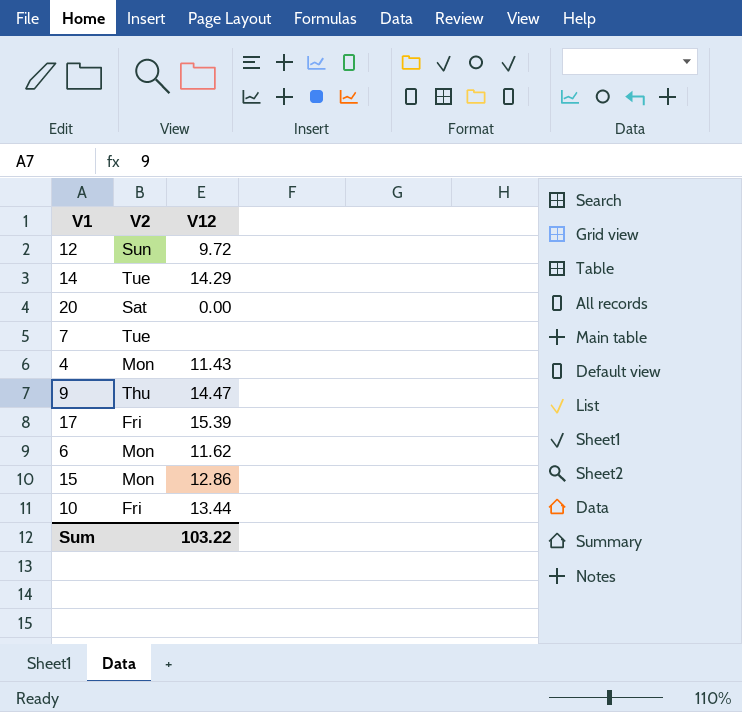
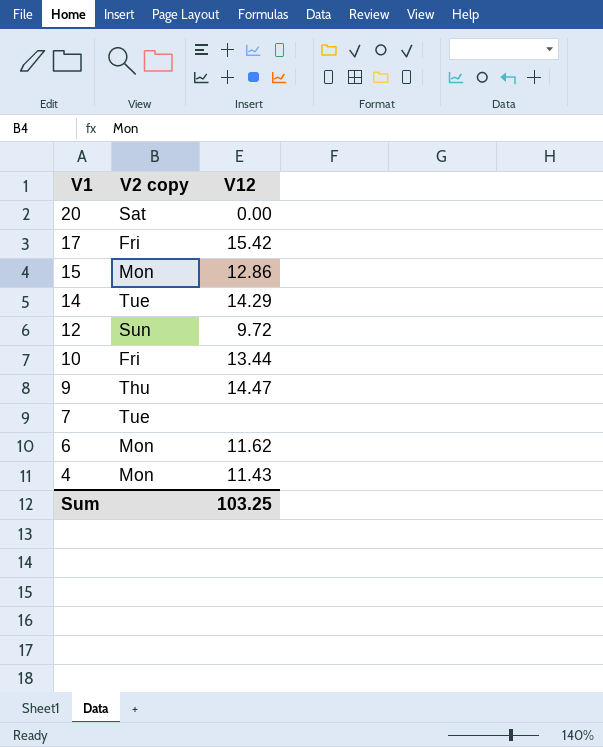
row order: none -> V1 descending
column name: V2 -> V2 copy
17 | V12: 15.39 -> 15.42
Sum | V12: 103.22 -> 103.25

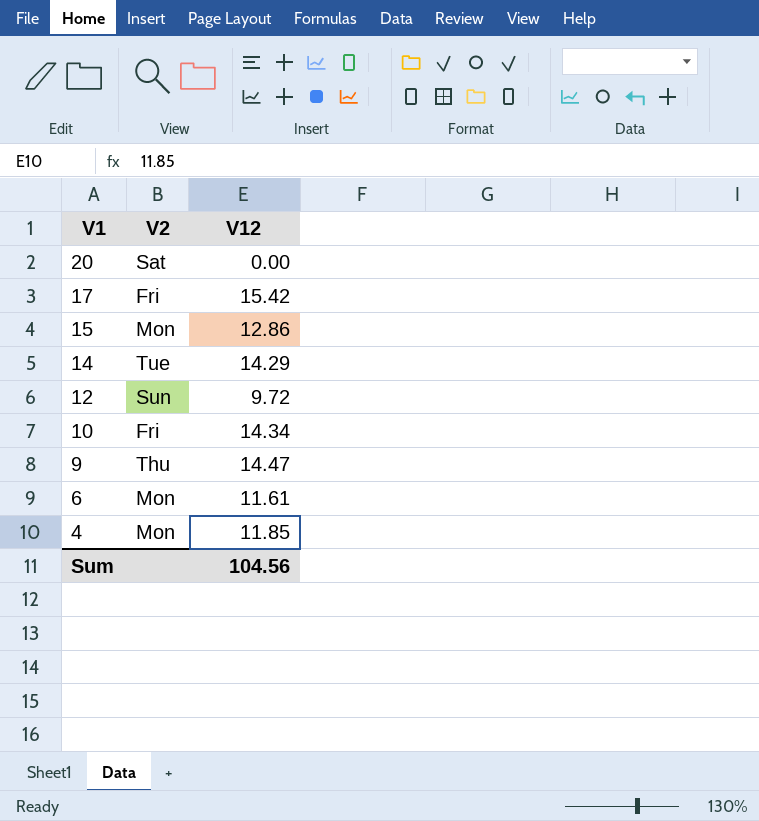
column name: V2 copy -> V2
row 7: Tue | none -> none
10 | V12: 13.44 -> 14.34
6 | V12: 11.62 -> 11.61
4 | V12: 11.43 -> 11.85
Sum | V12: 103.25 -> 104.56

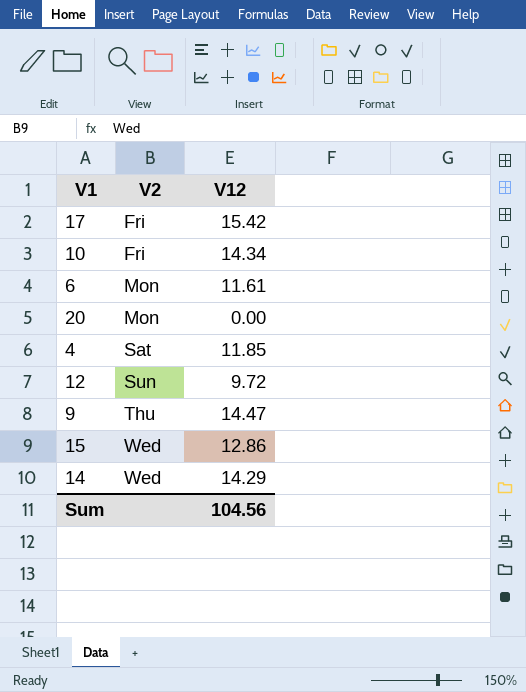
row order: V1 descending -> V2 ascending
20 | V2: Sat -> Mon
4 | V2: Mon -> Sat
15 | V2: Mon -> Wed
14 | V2: Tue -> Wed

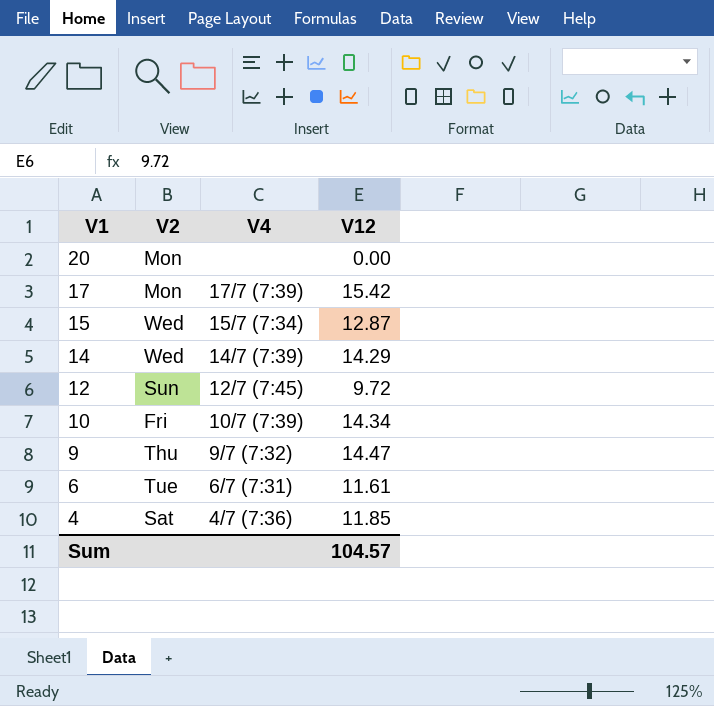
row order: V2 ascending -> V1 descending
column V4 | position: none -> 3
17 | V2: Fri -> Mon
15 | V12: 12.86 -> 12.87
6 | V2: Mon -> Tue
Sum | V12: 104.56 -> 104.57

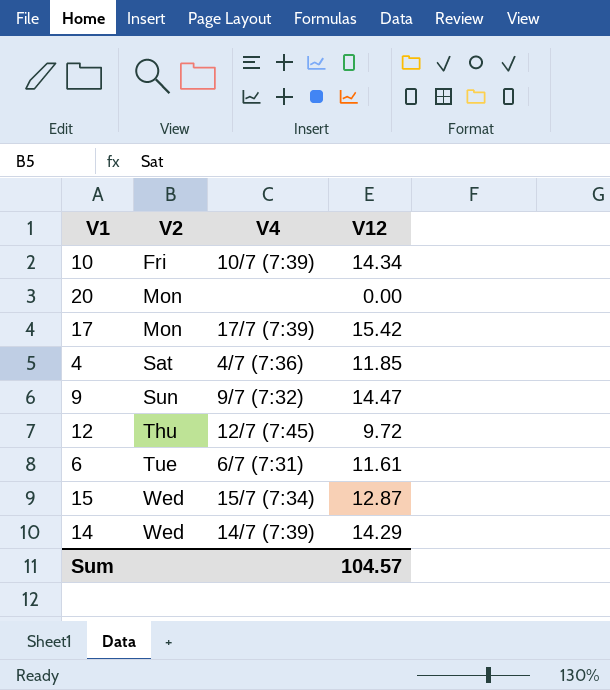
row order: V1 descending -> V2 ascending
9 | V2: Thu -> Sun
12 | V2: Sun -> Thu

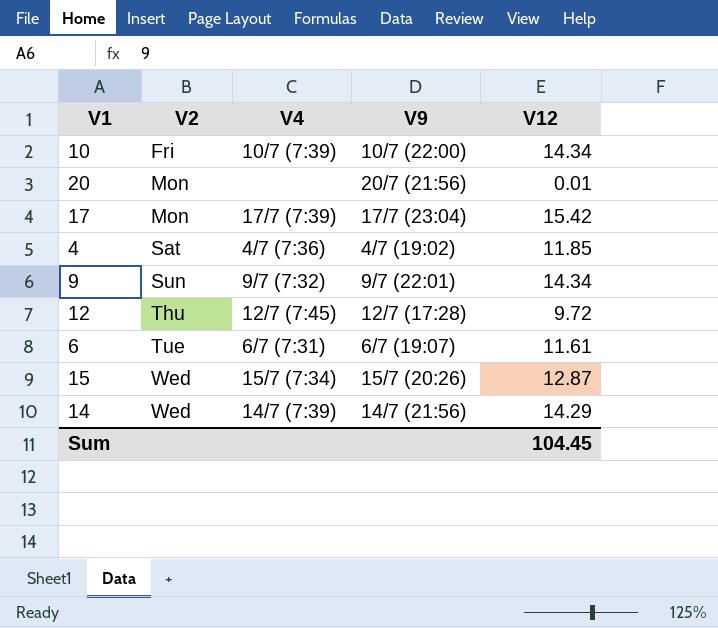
column V9 | position: none -> 4
20 | V12: 0.00 -> 0.01
9 | V12: 14.47 -> 14.34
Sum | V12: 104.57 -> 104.45

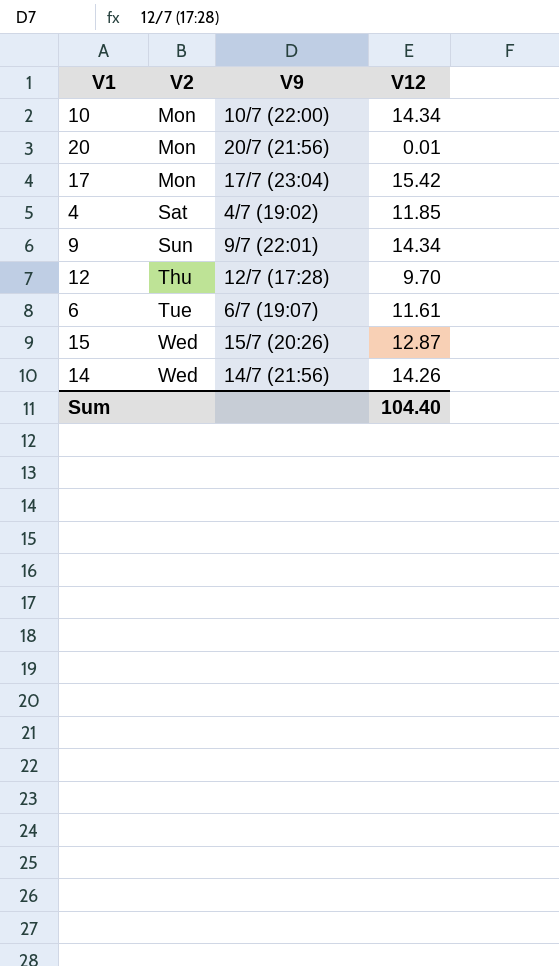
column V4 | position: 3 -> none
10 | V2: Fri -> Mon
12 | V12: 9.72 -> 9.70
14 | V12: 14.29 -> 14.26
Sum | V12: 104.45 -> 104.40

